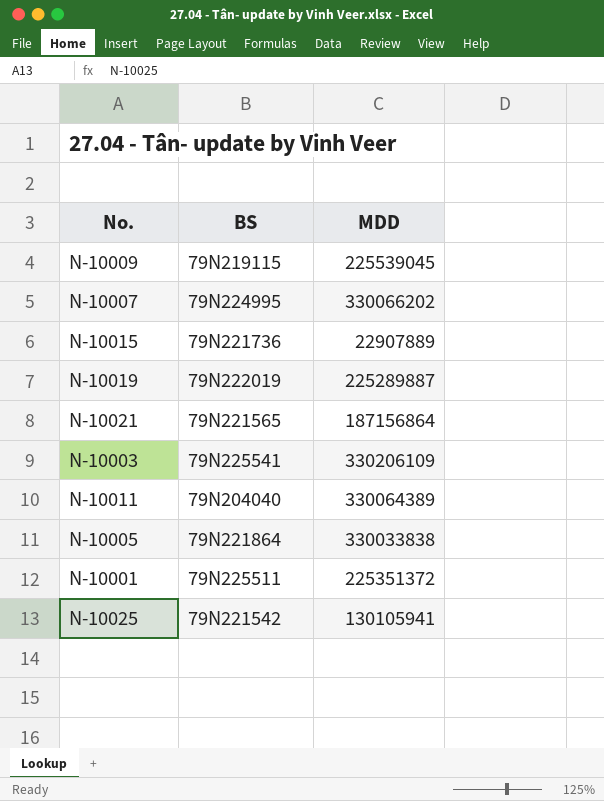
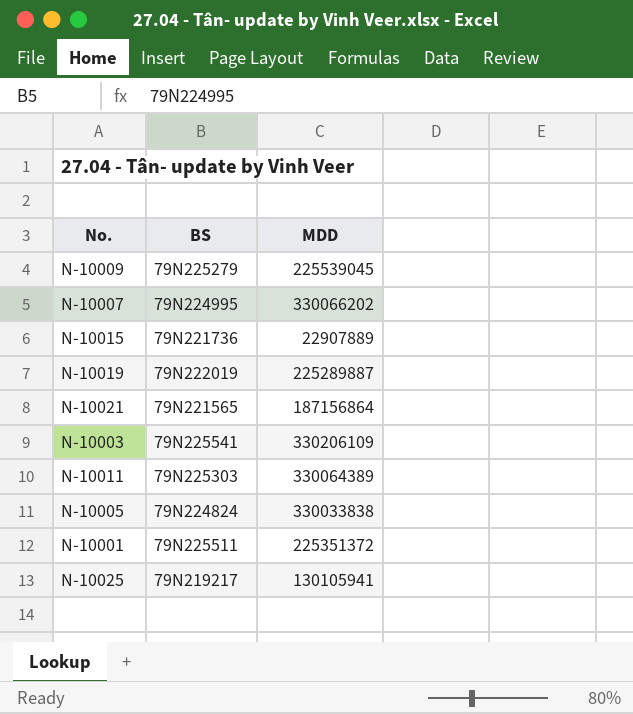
N-10009 | BS: 79N219115 -> 79N225279
N-10011 | BS: 79N204040 -> 79N225303
N-10005 | BS: 79N221864 -> 79N224824
N-10025 | BS: 79N221542 -> 79N219217

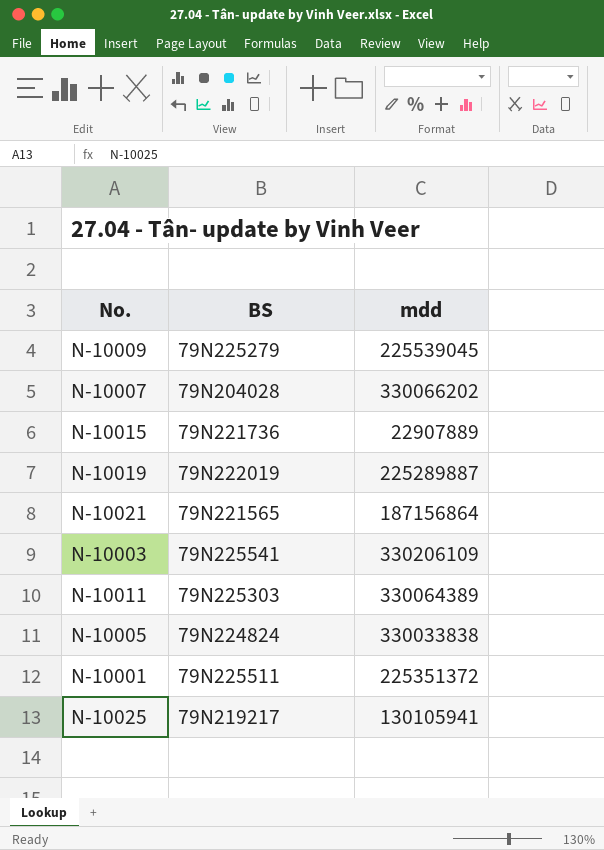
column name: MDD -> mdd
N-10007 | BS: 79N224995 -> 79N204028

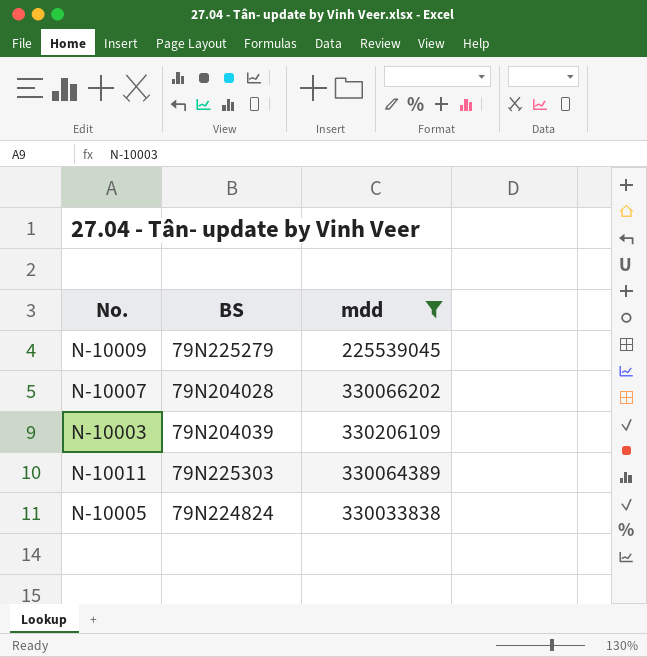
filter: none -> mdd >= 225539045
N-10003 | BS: 79N225541 -> 79N204039

